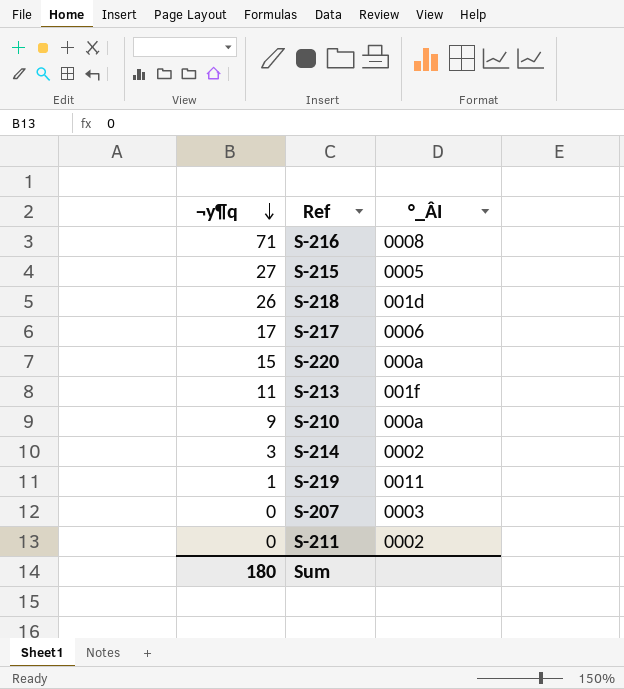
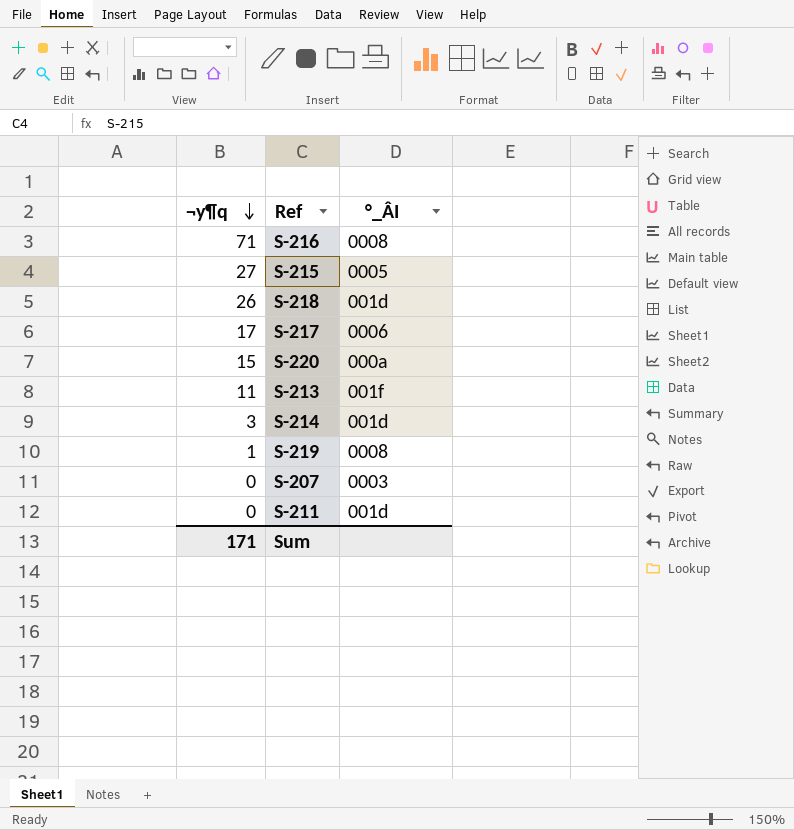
row S-210: 9 | 000a -> none
S-214 | °_ÂI: 0002 -> 001d
S-219 | °_ÂI: 0011 -> 0008
S-211 | °_ÂI: 0002 -> 001d
Sum | ¬y¶q: 180 -> 171

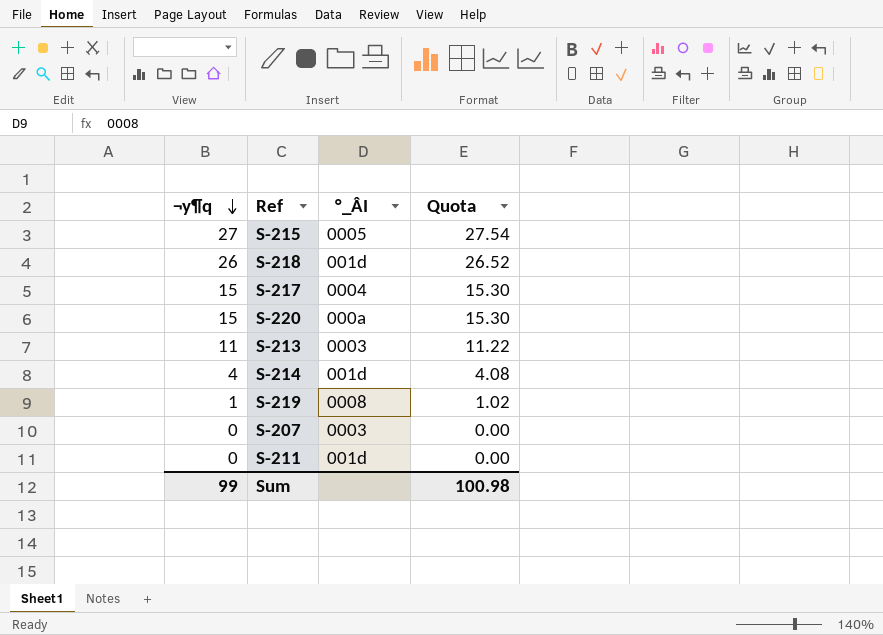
column Quota | formula: none -> [¬y¶q] * 1.02
row S-216: 71 | 0008 -> none
S-217 | ¬y¶q: 17 -> 15
S-217 | °_ÂI: 0006 -> 0004
S-213 | °_ÂI: 001f -> 0003
S-214 | ¬y¶q: 3 -> 4
Sum | ¬y¶q: 171 -> 99

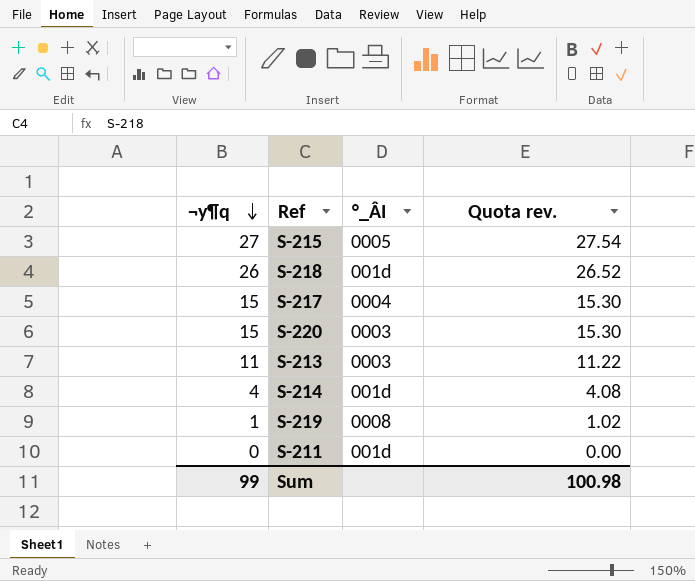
column name: Quota -> Quota rev.
row S-207: 0 | 0003 | 0.00 -> none
S-220 | °_ÂI: 000a -> 0003

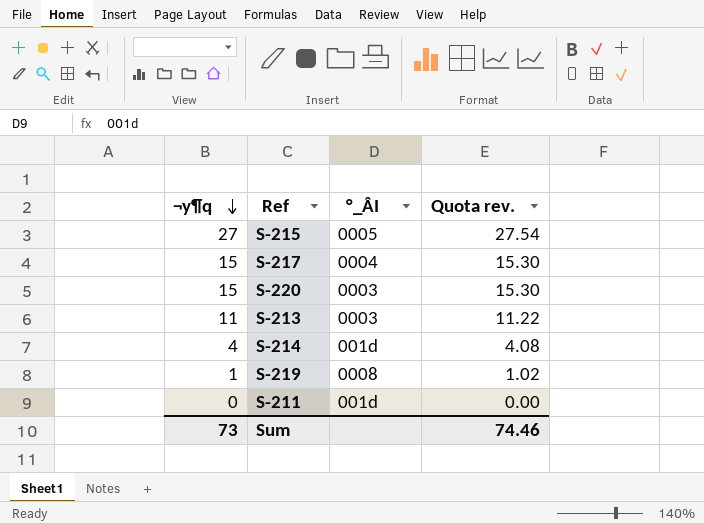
row S-218: 26 | 001d | 26.52 -> none
Sum | ¬y¶q: 99 -> 73
Sum | Quota rev.: 100.98 -> 74.46

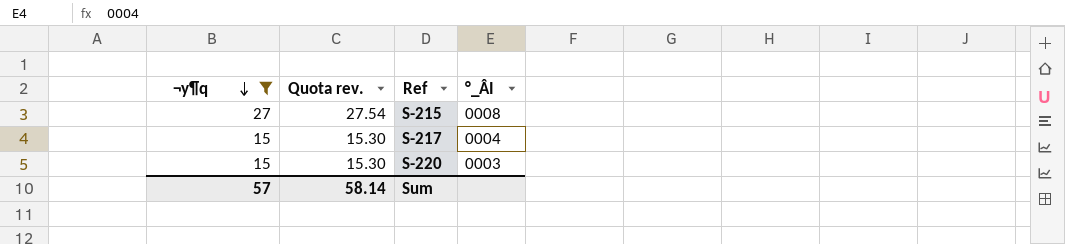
filter: none -> ¬y¶q >= 15
column Quota rev. | position: 4 -> 2
S-215 | °_ÂI: 0005 -> 0008
Sum | ¬y¶q: 73 -> 57
Sum | Quota rev.: 74.46 -> 58.14

